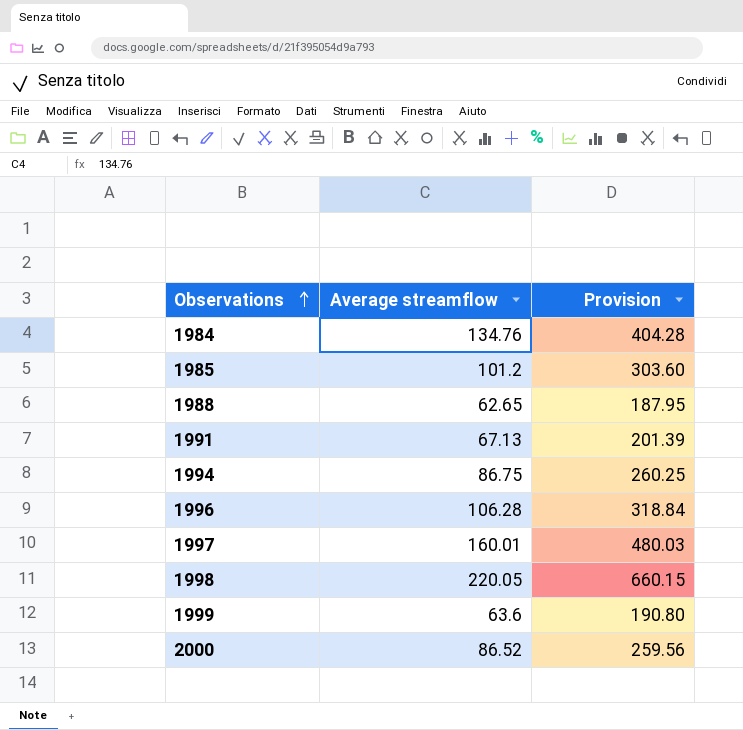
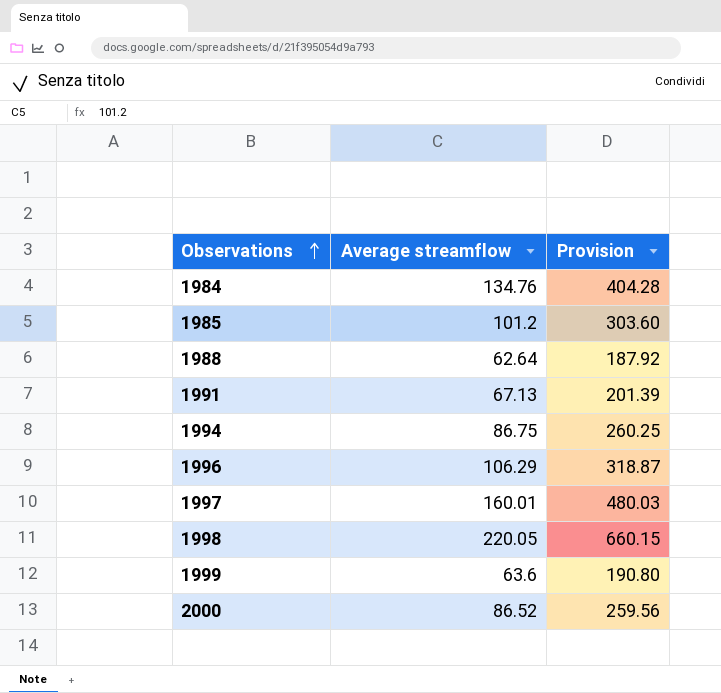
1988 | Average streamflow: 62.65 -> 62.64
1988 | Provision: 187.95 -> 187.92
1996 | Average streamflow: 106.28 -> 106.29
1996 | Provision: 318.84 -> 318.87

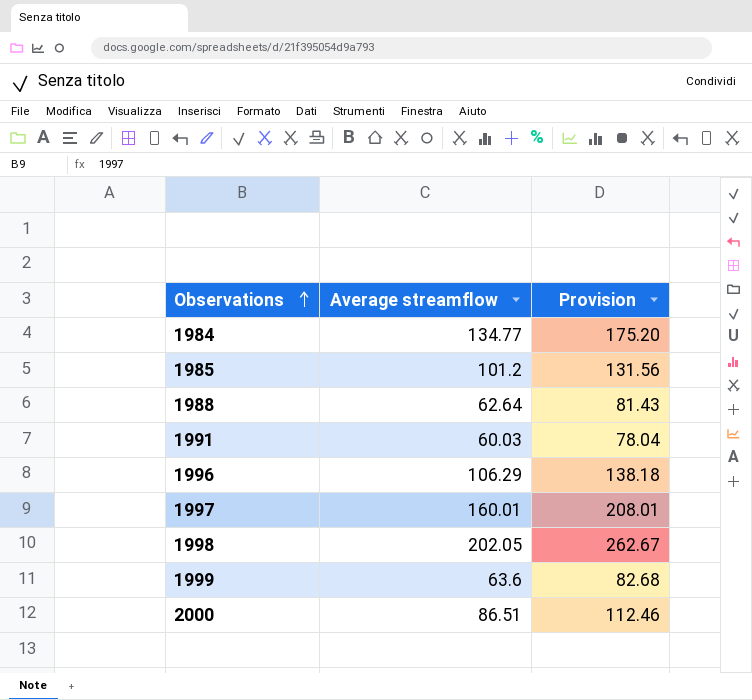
column Provision | formula: [Average streamflow] * 3 -> [Average streamflow] * 1.3
row 1994: 86.75 | 260.25 -> none
1984 | Average streamflow: 134.76 -> 134.77
1991 | Average streamflow: 67.13 -> 60.03
1998 | Average streamflow: 220.05 -> 202.05
2000 | Average streamflow: 86.52 -> 86.51

